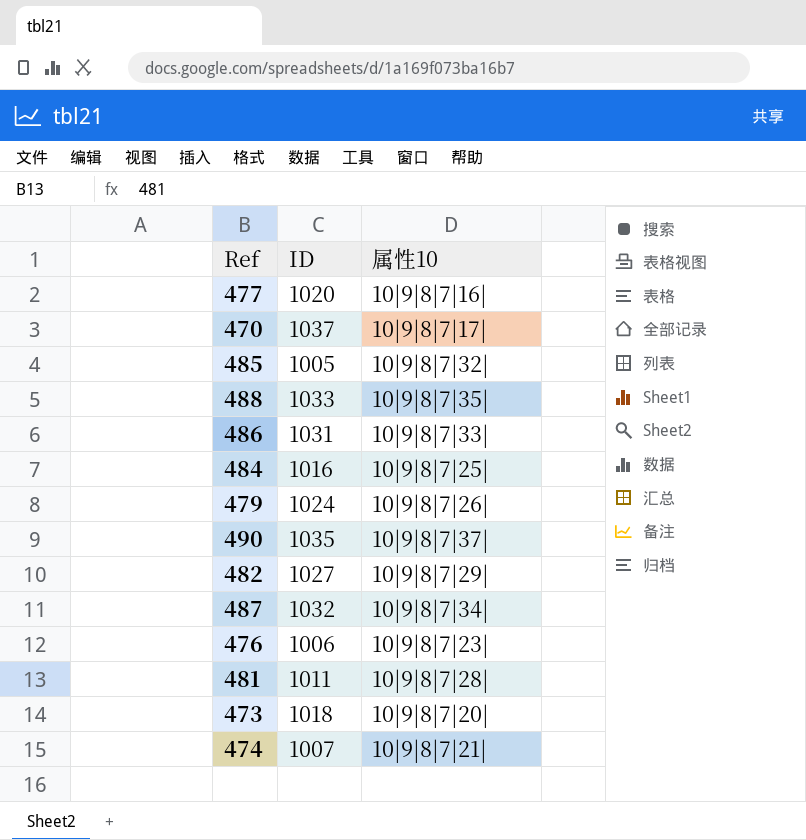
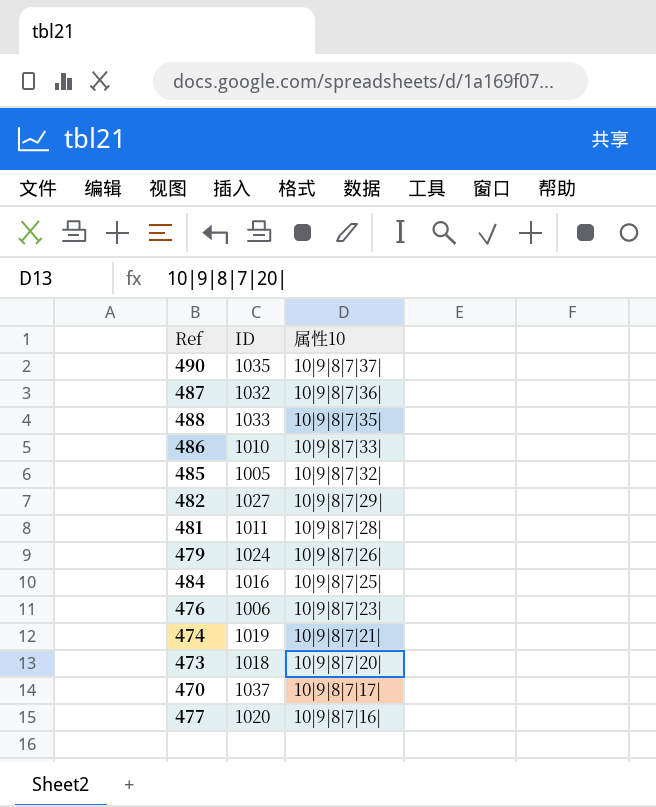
row order: none -> 属性10 descending
487 | 属性10: 10|9|8|7|34| -> 10|9|8|7|36|
486 | ID: 1031 -> 1010
474 | ID: 1007 -> 1019

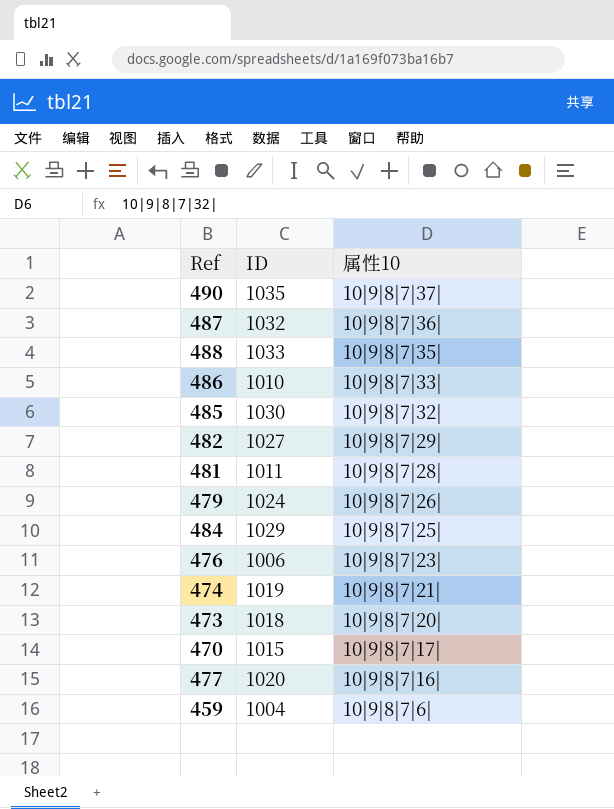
485 | ID: 1005 -> 1030
484 | ID: 1016 -> 1029
470 | ID: 1037 -> 1015
row 459: none -> 1004 | 10|9|8|7|6|

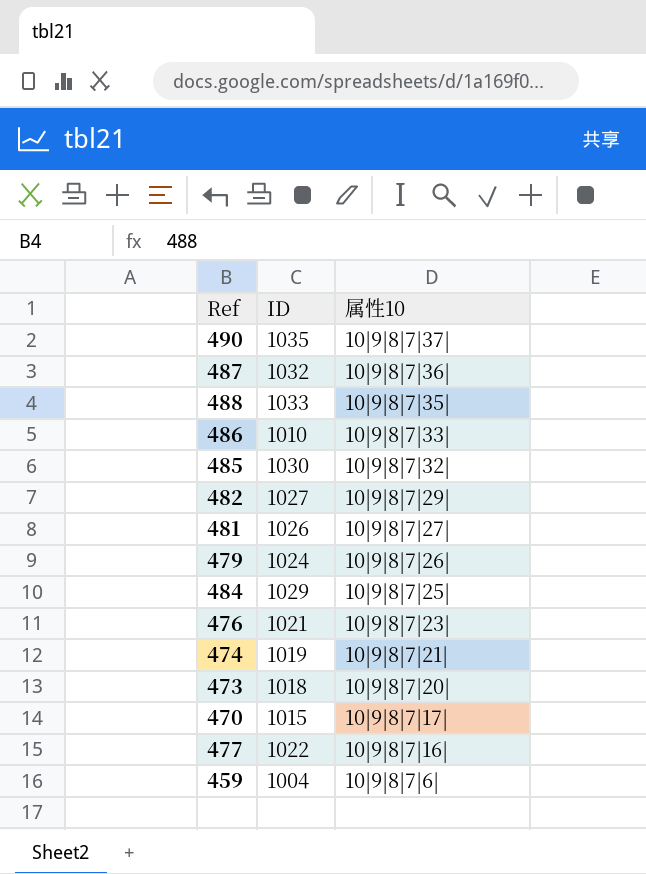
481 | ID: 1011 -> 1026
481 | 属性10: 10|9|8|7|28| -> 10|9|8|7|27|
476 | ID: 1006 -> 1021
477 | ID: 1020 -> 1022

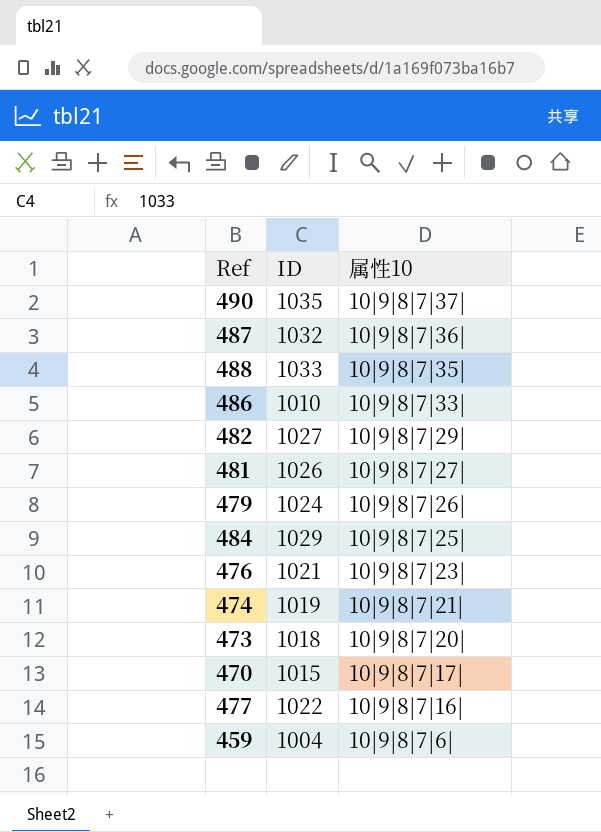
row 485: 1030 | 10|9|8|7|32| -> none

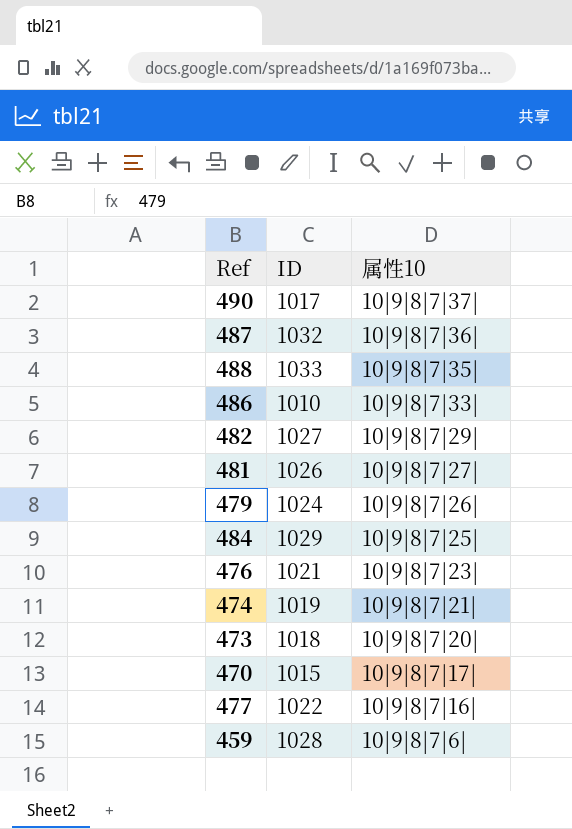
490 | ID: 1035 -> 1017
459 | ID: 1004 -> 1028

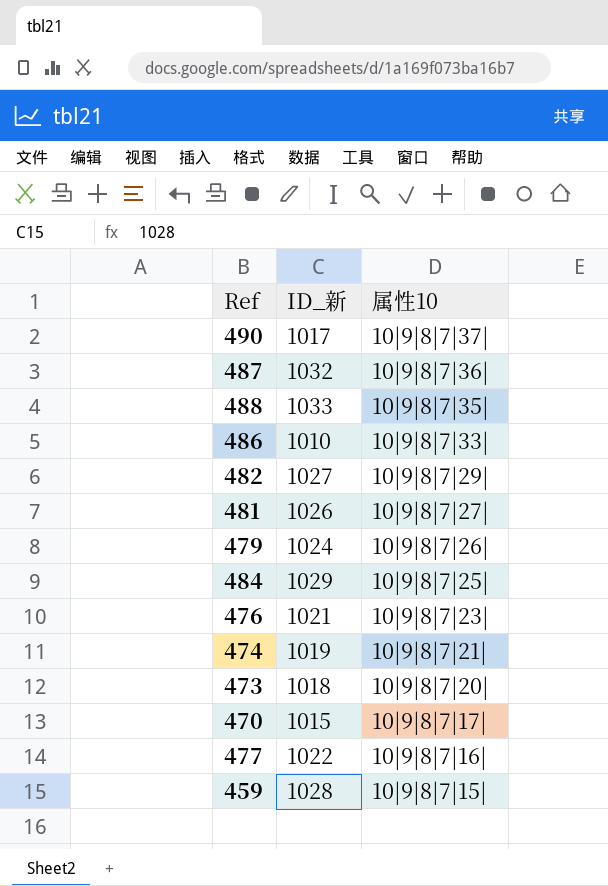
column name: ID -> ID_新
459 | 属性10: 10|9|8|7|6| -> 10|9|8|7|15|

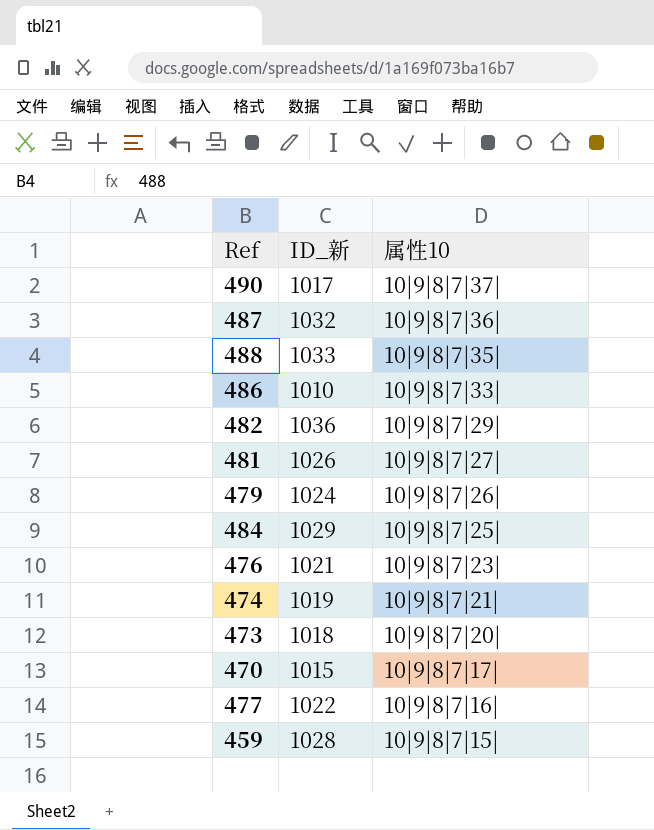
482 | ID_新: 1027 -> 1036

